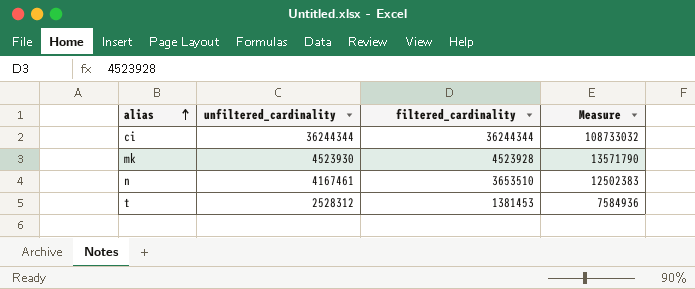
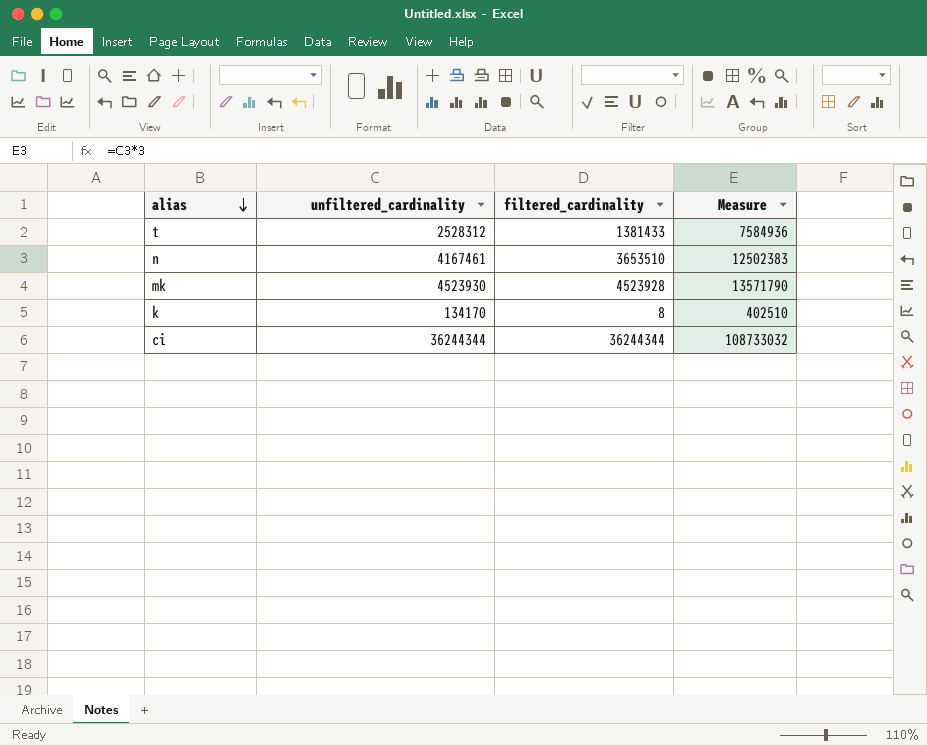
row order: alias ascending -> alias descending
t | filtered_cardinality: 1381453 -> 1381433
row k: none -> 134170 | 8 | 402510

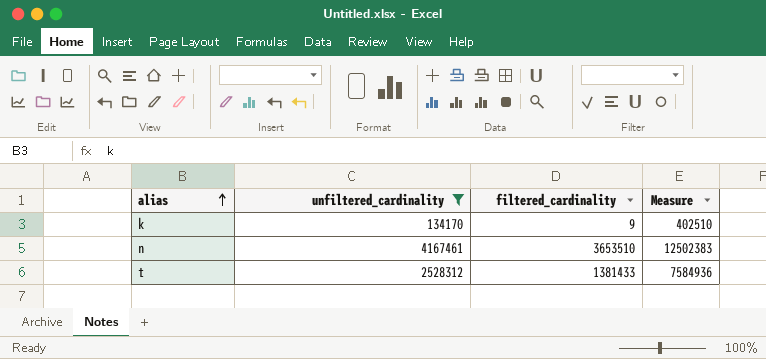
filter: none -> unfiltered_cardinality <= 4167461
row order: alias descending -> alias ascending
k | filtered_cardinality: 8 -> 9

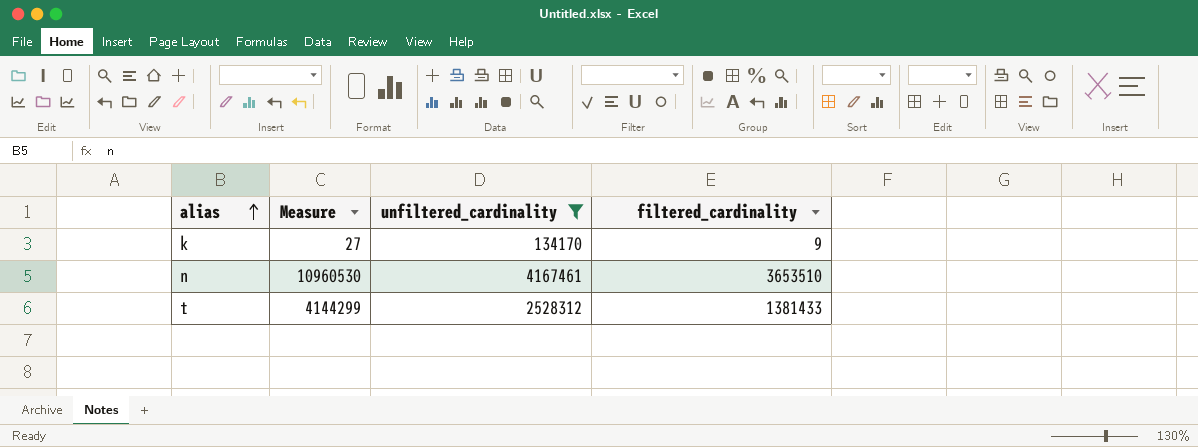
column Measure | formula: [unfiltered_cardinality] * 3 -> [filtered_cardinality] * 3
column Measure | position: 4 -> 2

